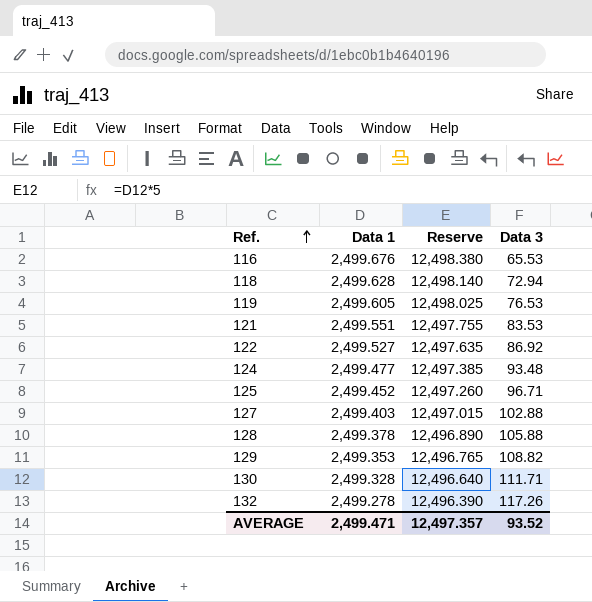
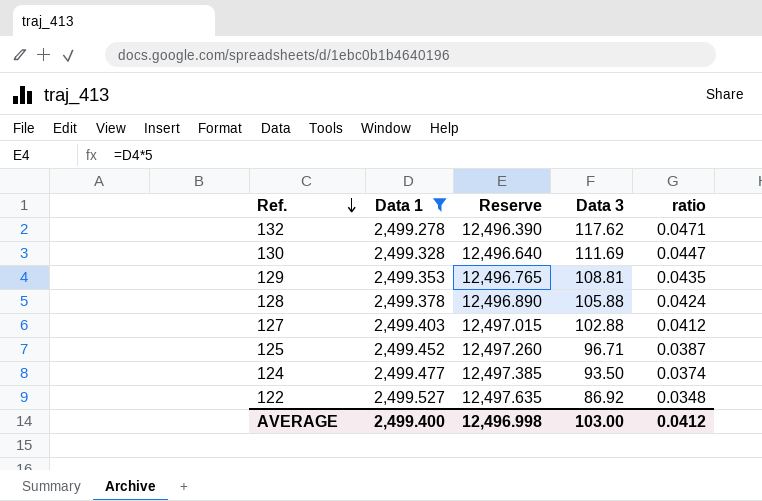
filter: none -> Data 1 <= 2,499.527
row order: Ref. ascending -> Ref. descending
column ratio | formula: none -> [Data 3] / [Data 1]
132 | Data 3: 117.26 -> 117.62
130 | Data 3: 111.71 -> 111.69
129 | Data 3: 108.82 -> 108.81
124 | Data 3: 93.48 -> 93.50
AVERAGE | Data 1: 2,499.471 -> 2,499.400
AVERAGE | Reserve: 12,497.357 -> 12,496.998
AVERAGE | Data 3: 93.52 -> 103.00

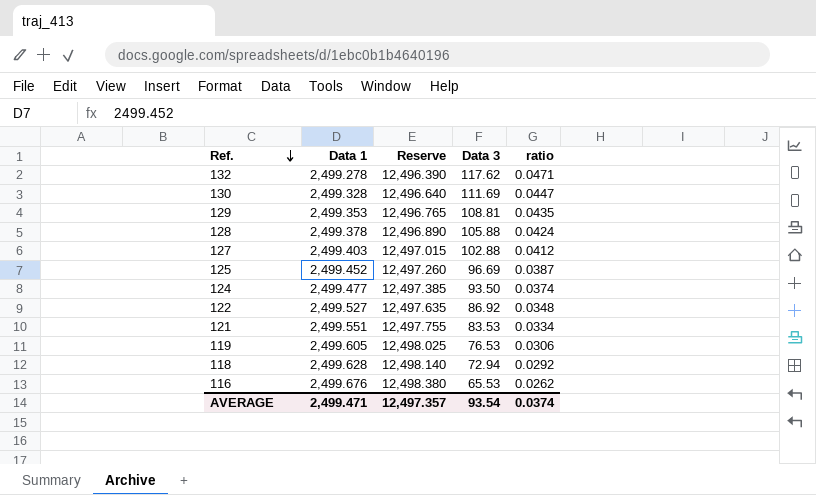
filter: Data 1 <= 2,499.527 -> none
125 | Data 3: 96.71 -> 96.69
AVERAGE | Data 1: 2,499.400 -> 2,499.471
AVERAGE | Reserve: 12,496.998 -> 12,497.357
AVERAGE | Data 3: 103.00 -> 93.54
AVERAGE | ratio: 0.0412 -> 0.0374

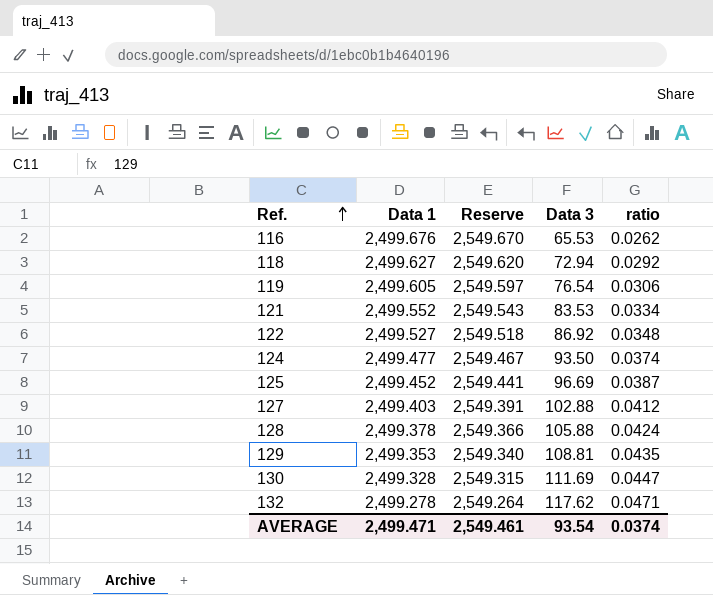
row order: Ref. descending -> Ref. ascending
column Reserve | formula: [Data 1] * 5 -> [Data 1] * 1.02
118 | Data 1: 2,499.628 -> 2,499.627
119 | Data 3: 76.53 -> 76.54
121 | Data 1: 2,499.551 -> 2,499.552
AVERAGE | Reserve: 12,497.357 -> 2,549.461

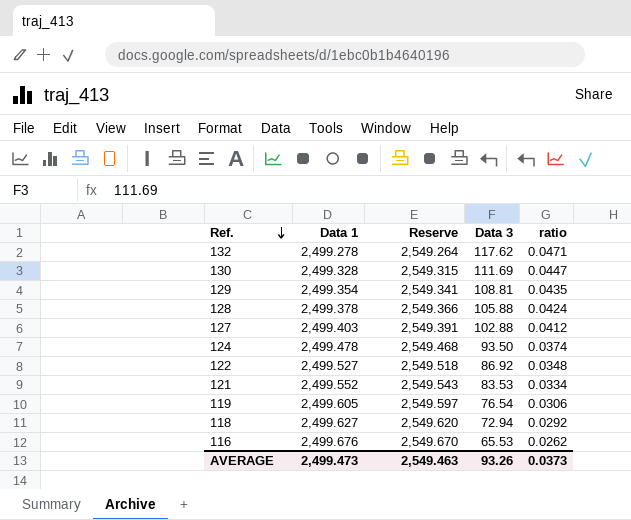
row order: Ref. ascending -> Ref. descending
row 125: 2,499.452 | 2,549.441 | 96.69 | 0.0387 -> none
129 | Data 1: 2,499.353 -> 2,499.354
129 | Reserve: 2,549.340 -> 2,549.341
124 | Data 1: 2,499.477 -> 2,499.478
124 | Reserve: 2,549.467 -> 2,549.468
AVERAGE | Data 1: 2,499.471 -> 2,499.473
AVERAGE | Reserve: 2,549.461 -> 2,549.463
AVERAGE | Data 3: 93.54 -> 93.26
AVERAGE | ratio: 0.0374 -> 0.0373

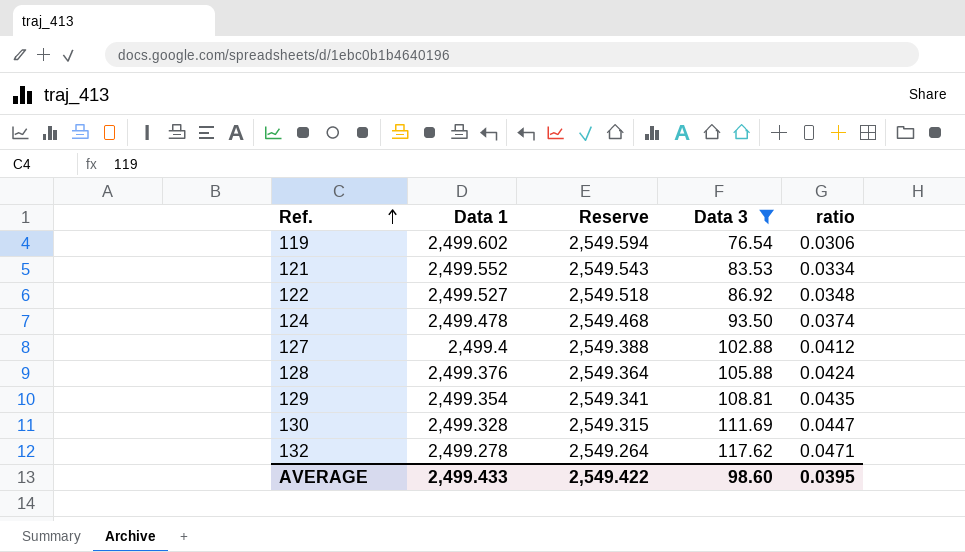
filter: none -> Data 3 >= 76.54
row order: Ref. descending -> Ref. ascending
119 | Data 1: 2,499.605 -> 2,499.602
119 | Reserve: 2,549.597 -> 2,549.594
127 | Data 1: 2,499.403 -> 2,499.4
127 | Reserve: 2,549.391 -> 2,549.388
128 | Data 1: 2,499.378 -> 2,499.376
128 | Reserve: 2,549.366 -> 2,549.364
AVERAGE | Data 1: 2,499.473 -> 2,499.433
AVERAGE | Reserve: 2,549.463 -> 2,549.422
AVERAGE | Data 3: 93.26 -> 98.60
AVERAGE | ratio: 0.0373 -> 0.0395

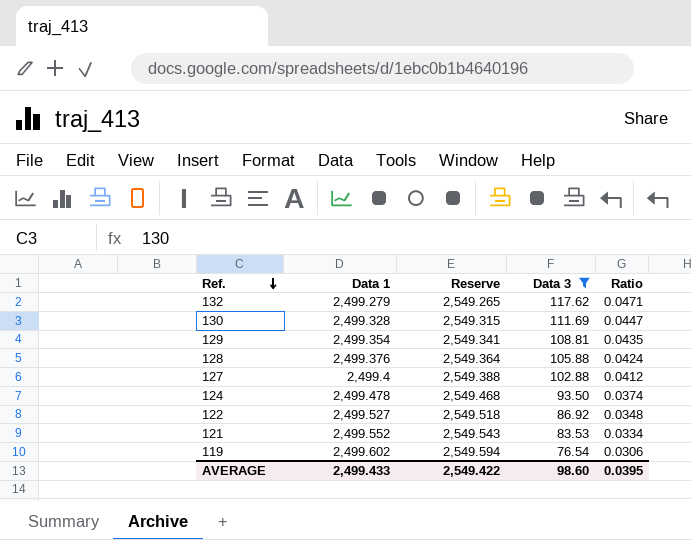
row order: Ref. ascending -> Ref. descending
column name: ratio -> Ratio
132 | Data 1: 2,499.278 -> 2,499.279
132 | Reserve: 2,549.264 -> 2,549.265

